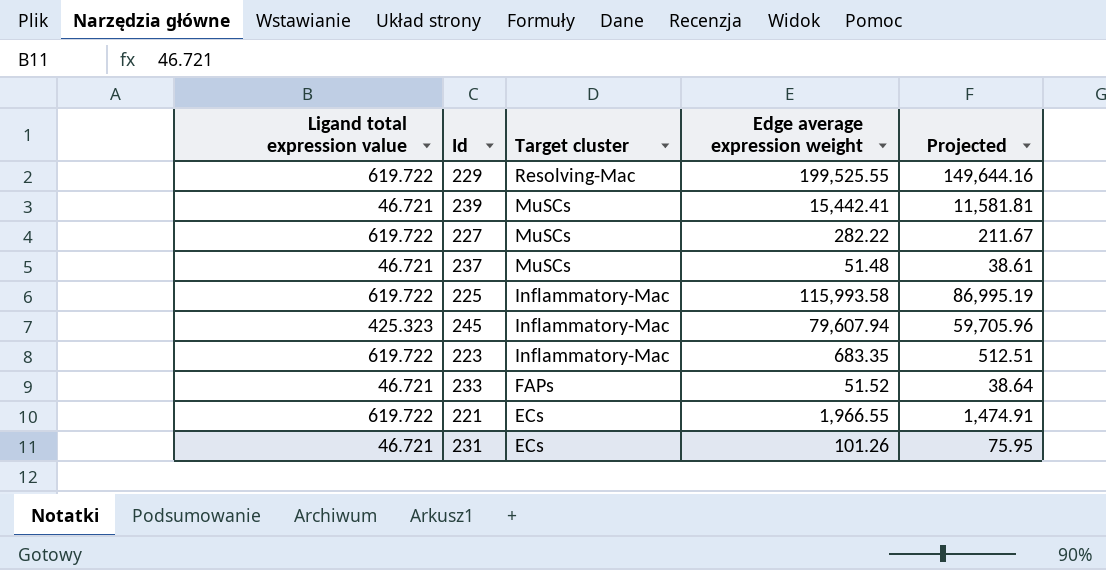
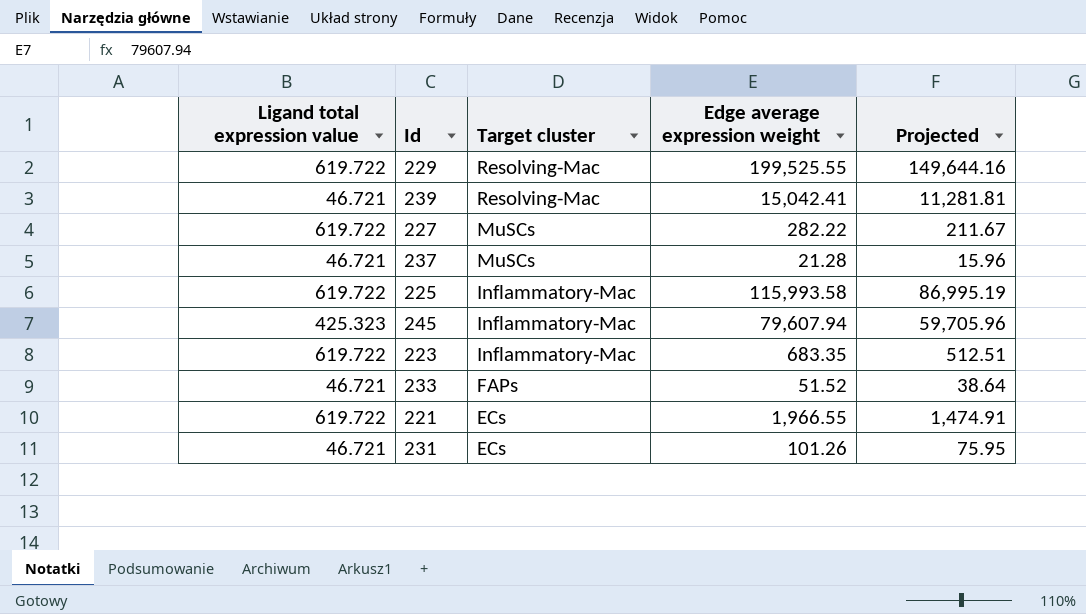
239 | Target cluster: MuSCs -> Resolving-Mac
239 | Edge average expression weight: 15,442.41 -> 15,042.41
239 | Projected: 11,581.81 -> 11,281.81
237 | Edge average expression weight: 51.48 -> 21.28
237 | Projected: 38.61 -> 15.96

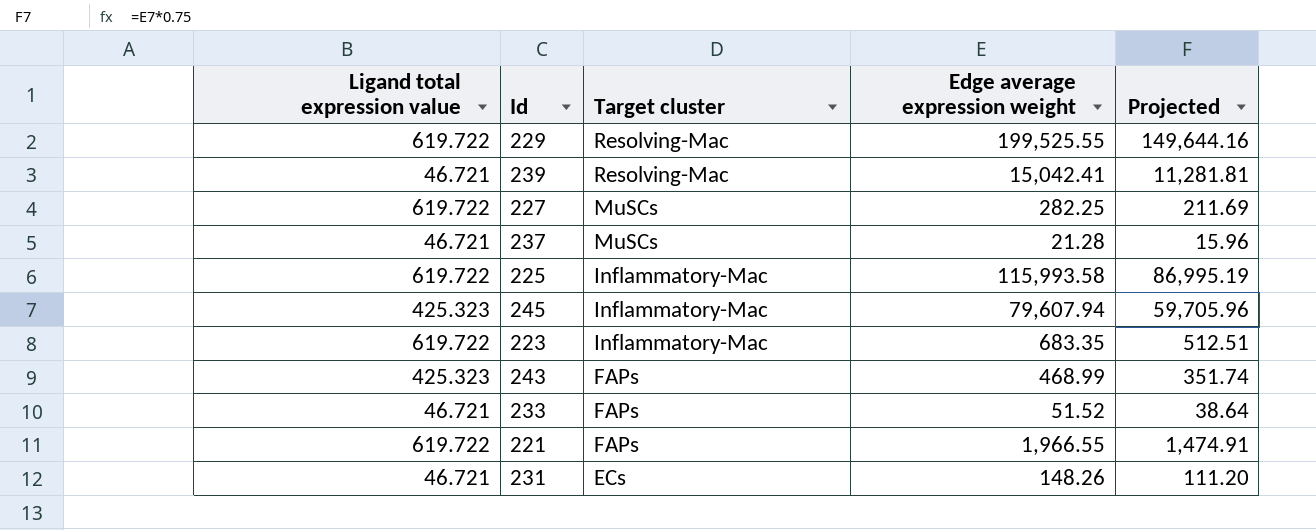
227 | Edge average expression weight: 282.22 -> 282.25
227 | Projected: 211.67 -> 211.69
row 243: none -> 425.323 | FAPs | 468.99 | 351.74
221 | Target cluster: ECs -> FAPs
231 | Edge average expression weight: 101.26 -> 148.26
231 | Projected: 75.95 -> 111.20

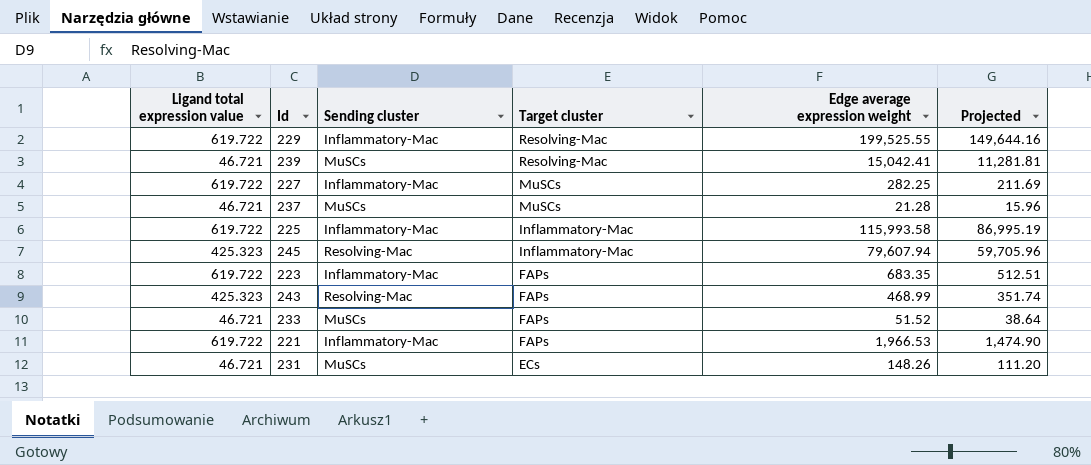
column Sending cluster | position: none -> 3
223 | Target cluster: Inflammatory-Mac -> FAPs
221 | Edge average expression weight: 1,966.55 -> 1,966.53
221 | Projected: 1,474.91 -> 1,474.90

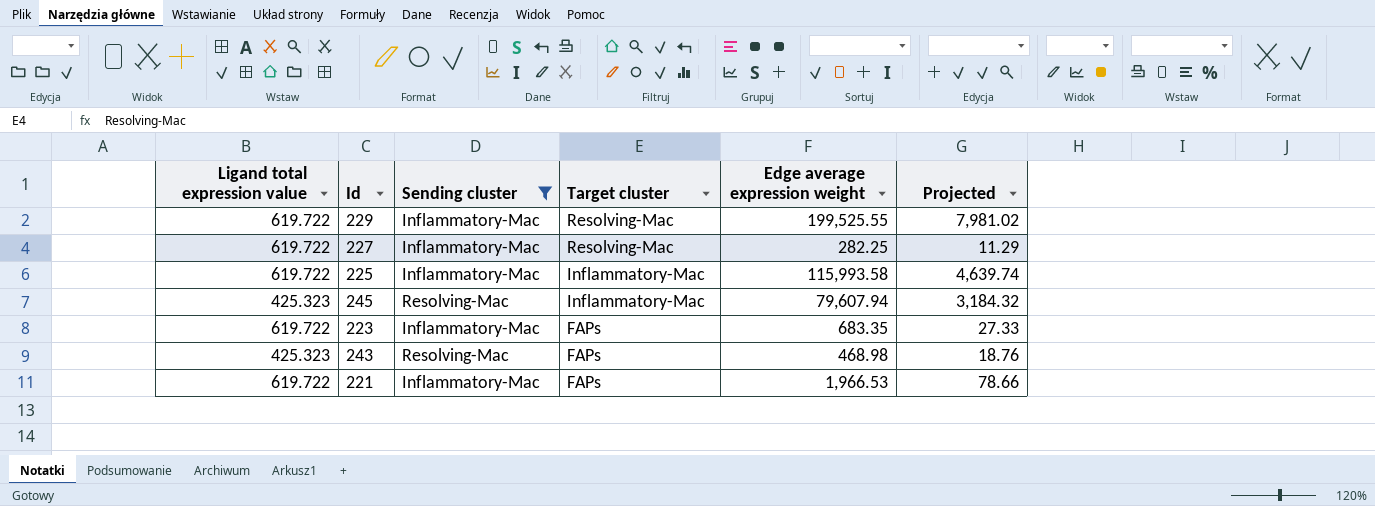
filter: none -> Sending cluster != MuSCs
column Projected | formula: [Edge average expression weight] * 0.75 -> [Edge average expression weight] * 0.04
227 | Target cluster: MuSCs -> Resolving-Mac
243 | Edge average expression weight: 468.99 -> 468.98

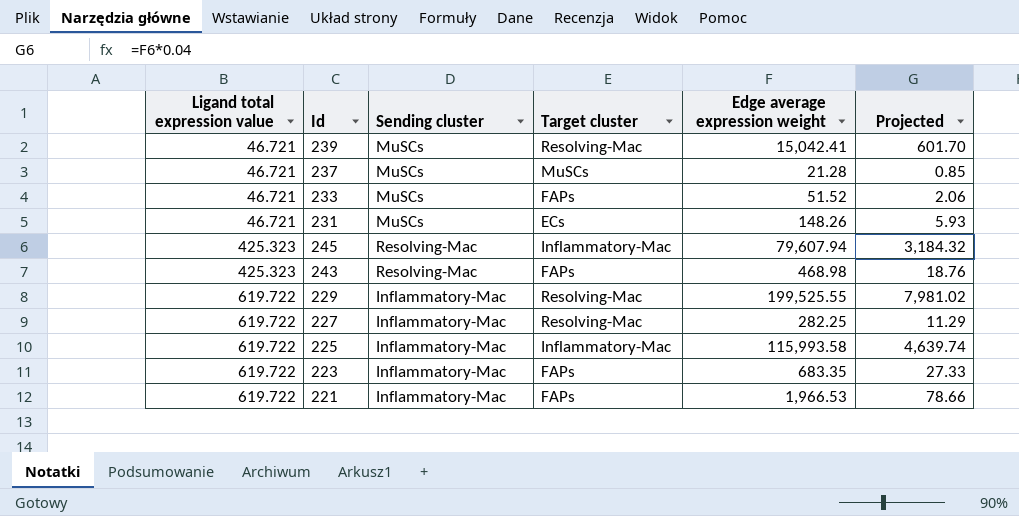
filter: Sending cluster != MuSCs -> none
row order: Target cluster descending -> Ligand total expression value ascending

